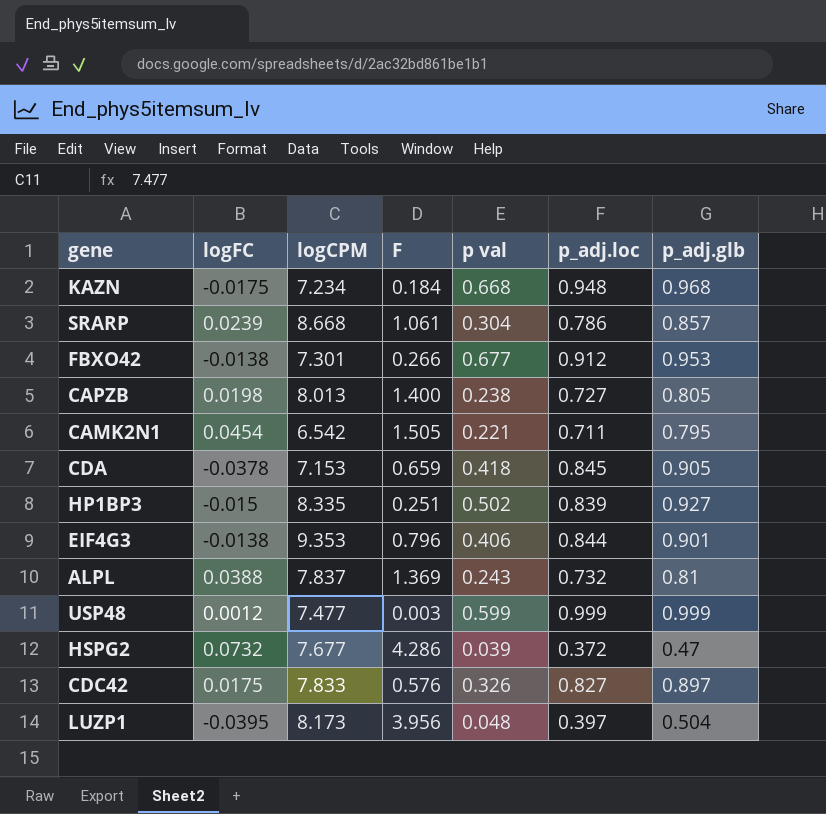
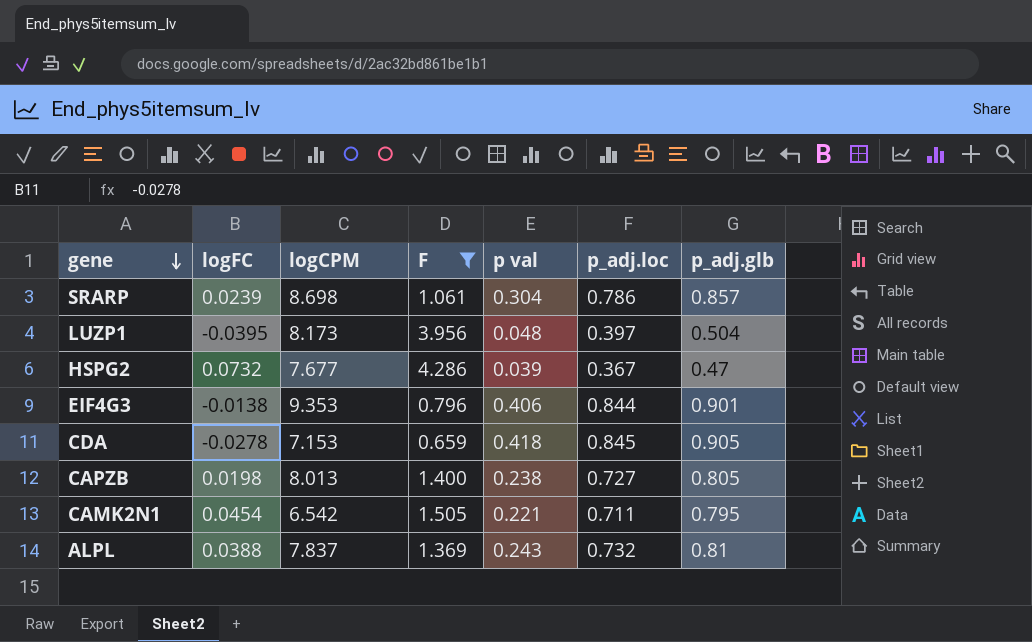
filter: none -> F >= 0.659
row order: none -> gene descending
SRARP | logCPM: 8.668 -> 8.698
HSPG2 | p_adj.loc: 0.372 -> 0.367
CDA | logFC: -0.0378 -> -0.0278

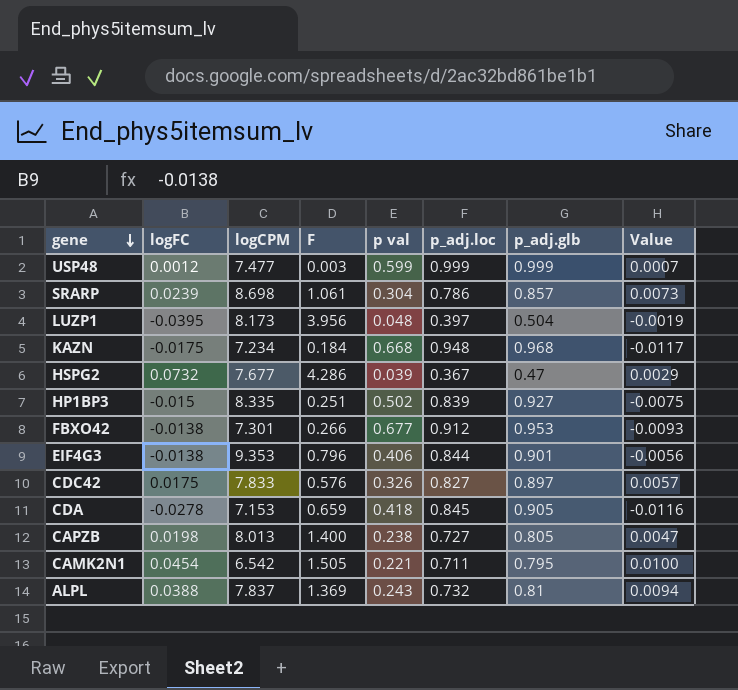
filter: F >= 0.659 -> none
column Value | formula: none -> [logFC] * [p val]

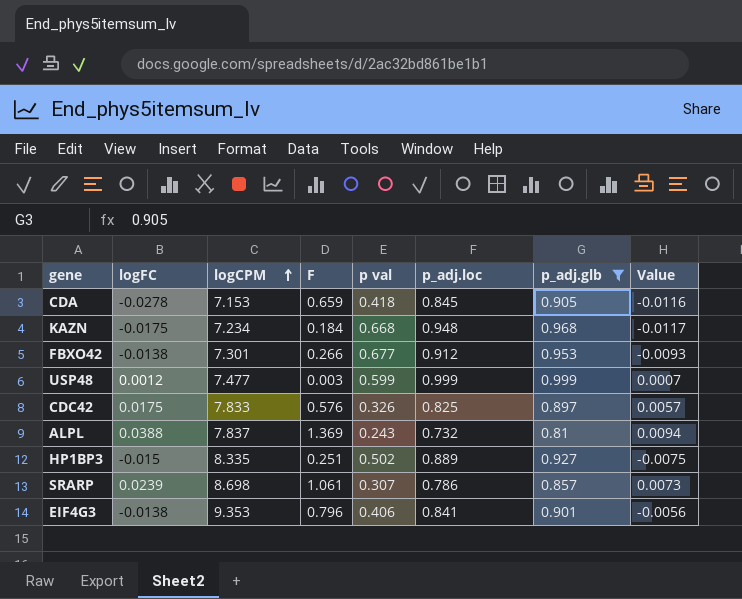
filter: none -> p_adj.glb >= 0.81
row order: gene descending -> logCPM ascending
CDC42 | p_adj.loc: 0.827 -> 0.825
HP1BP3 | p_adj.loc: 0.839 -> 0.889
SRARP | p val: 0.304 -> 0.307
EIF4G3 | p_adj.loc: 0.844 -> 0.841

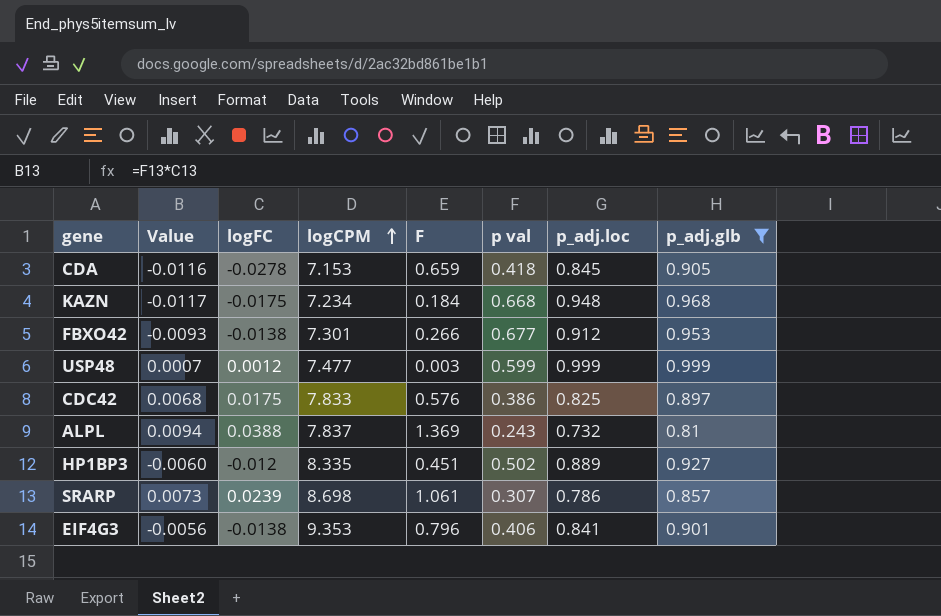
column Value | position: 8 -> 2
CDC42 | Value: 0.0057 -> 0.0068
CDC42 | p val: 0.326 -> 0.386
HP1BP3 | Value: -0.0075 -> -0.0060
HP1BP3 | logFC: -0.015 -> -0.012
HP1BP3 | F: 0.251 -> 0.451

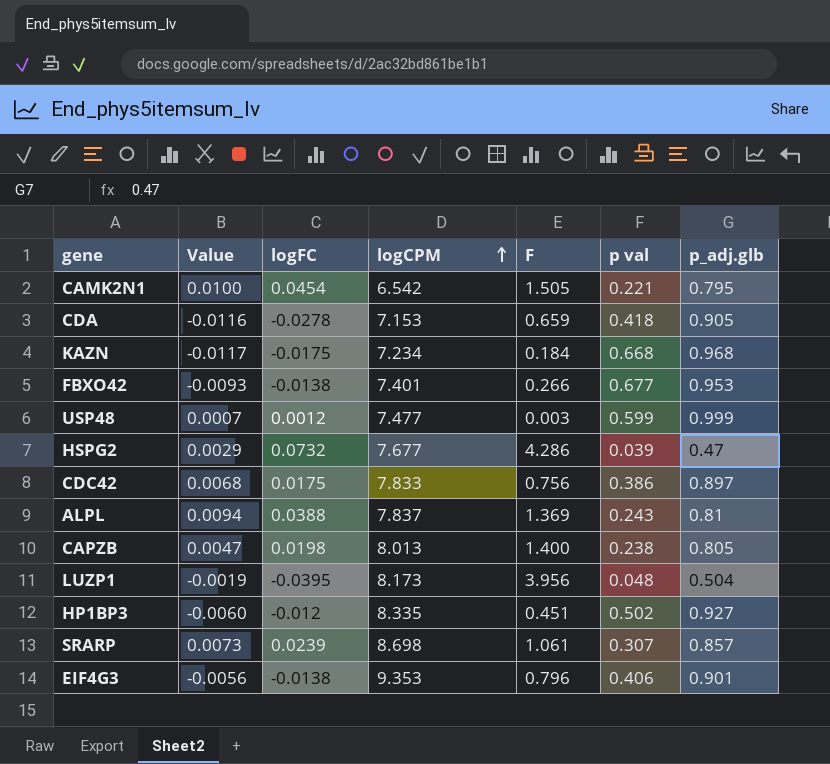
filter: p_adj.glb >= 0.81 -> none
column p_adj.loc | position: 7 -> none
FBXO42 | logCPM: 7.301 -> 7.401
CDC42 | F: 0.576 -> 0.756

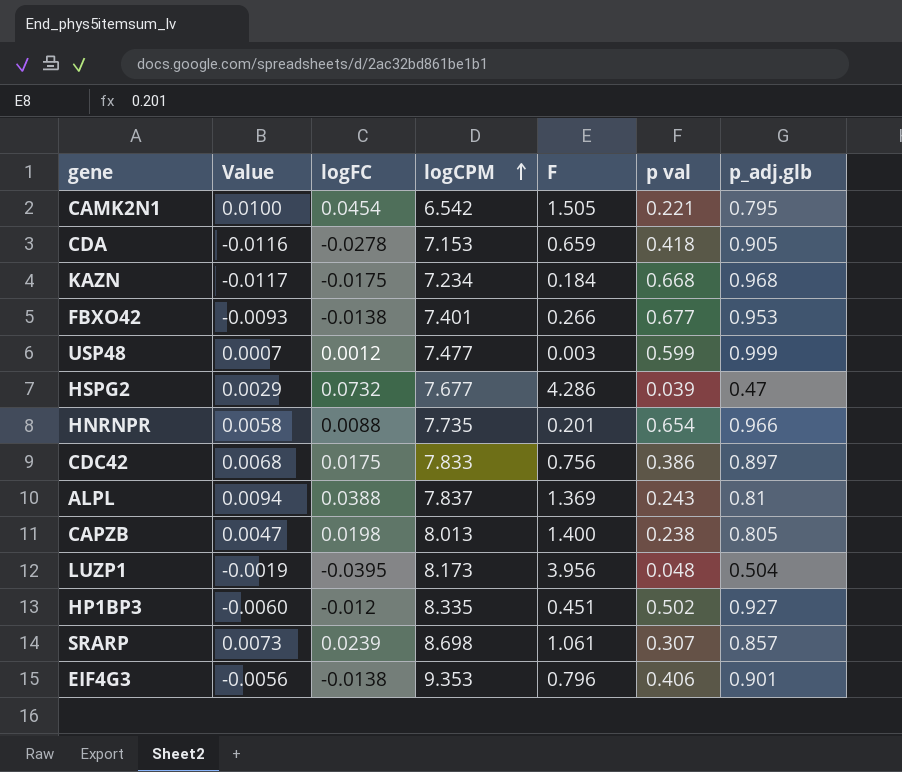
row HNRNPR: none -> 0.0058 | 0.0088 | 7.735 | 0.201 | 0.654 | 0.966

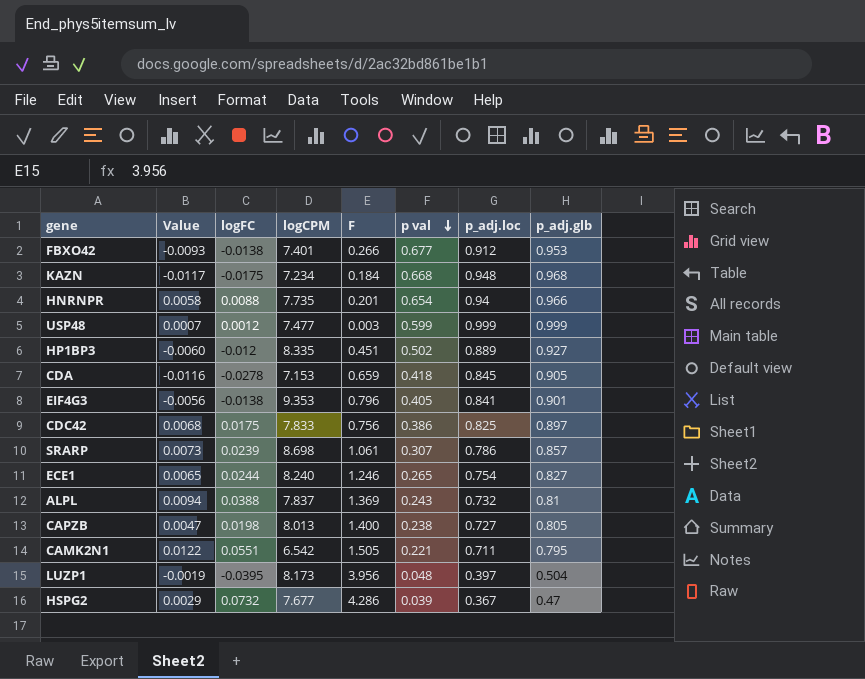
row order: logCPM ascending -> p val descending
column p_adj.loc | position: none -> 7
EIF4G3 | p val: 0.406 -> 0.405
row ECE1: none -> 0.0065 | 0.0244 | 8.240 | 1.246 | 0.265 | 0.754 | 0.827
CAMK2N1 | Value: 0.0100 -> 0.0122
CAMK2N1 | logFC: 0.0454 -> 0.0551

